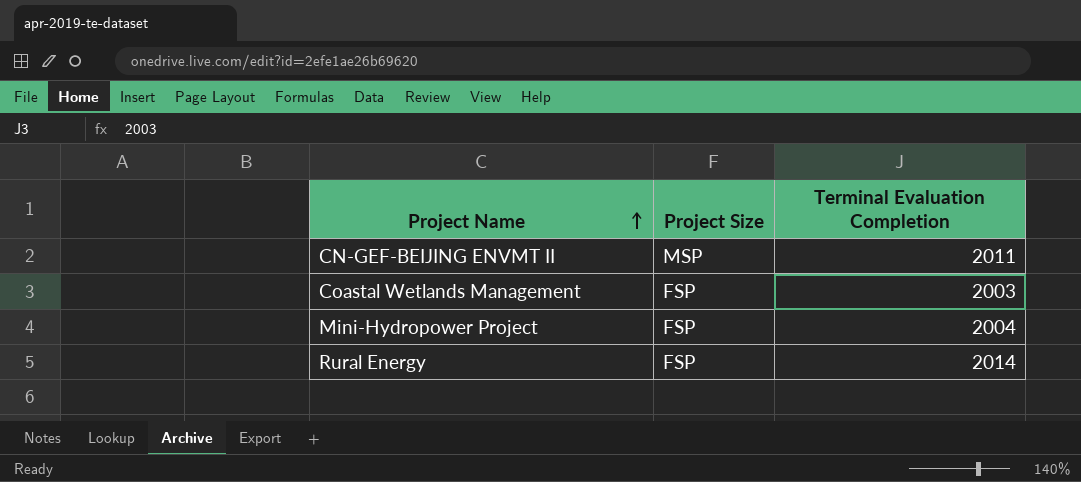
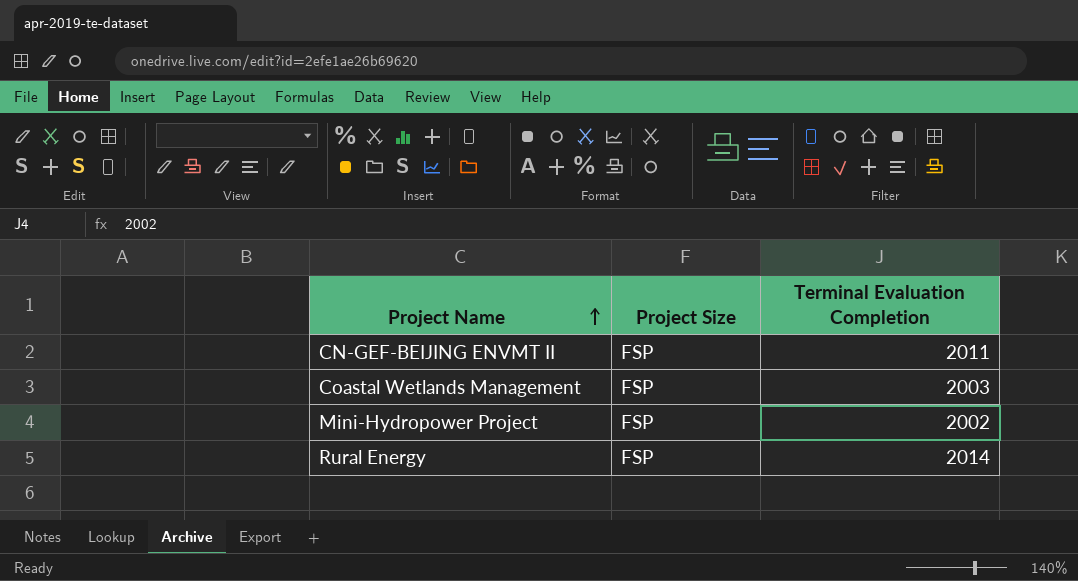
CN-GEF-BEIJING ENVMT II | Project Size: MSP -> FSP
Mini-Hydropower Project | Terminal Evaluation Completion: 2004 -> 2002

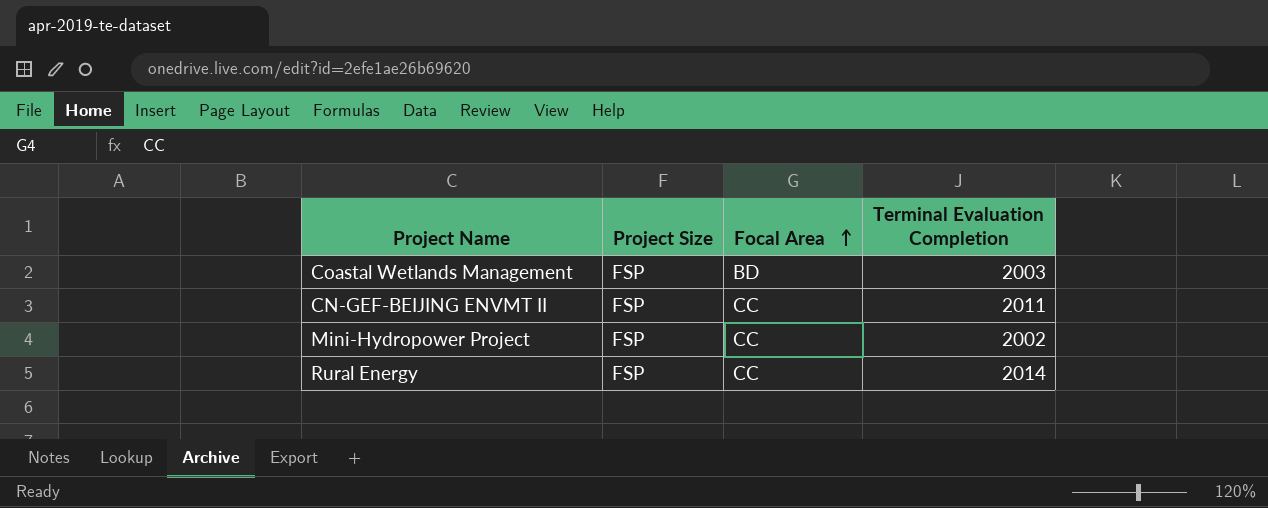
row order: Project Name ascending -> Focal Area ascending
column Focal Area | position: none -> 3

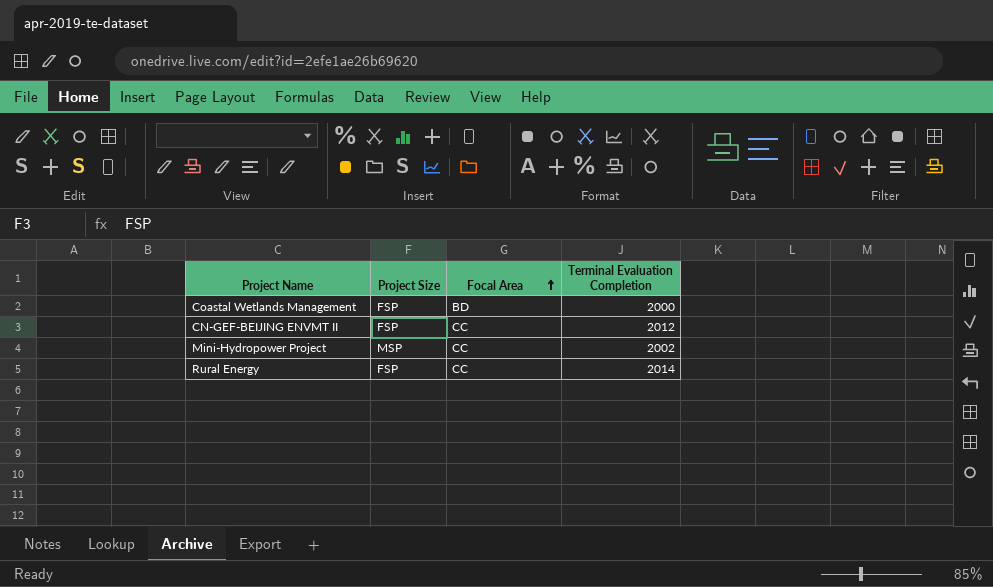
Coastal Wetlands Management | Terminal Evaluation Completion: 2003 -> 2000
CN-GEF-BEIJING ENVMT II | Terminal Evaluation Completion: 2011 -> 2012
Mini-Hydropower Project | Project Size: FSP -> MSP

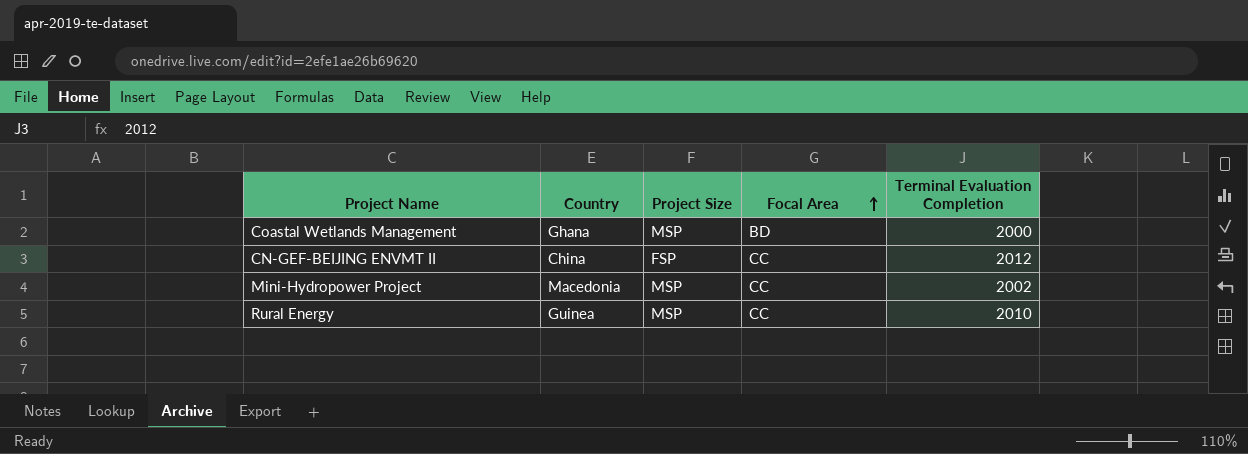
column Country | position: none -> 2
Coastal Wetlands Management | Project Size: FSP -> MSP
Rural Energy | Project Size: FSP -> MSP
Rural Energy | Terminal Evaluation Completion: 2014 -> 2010

